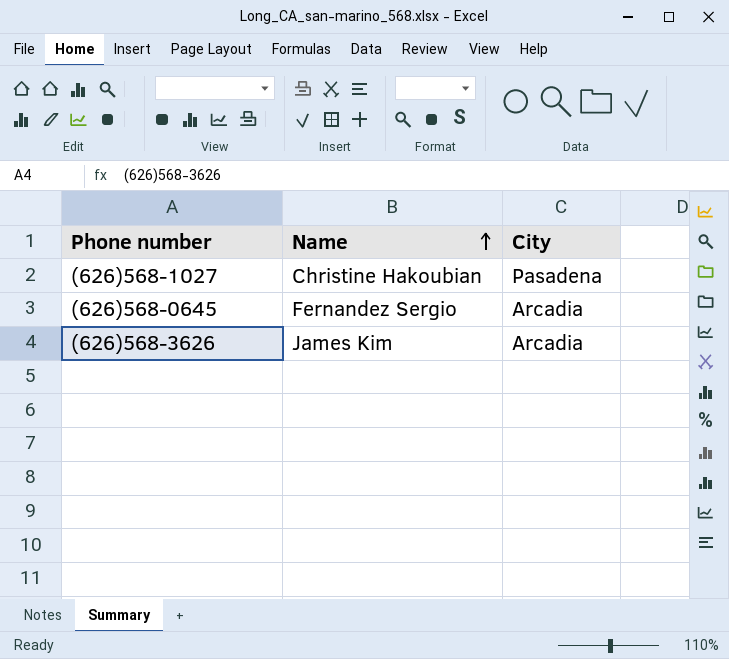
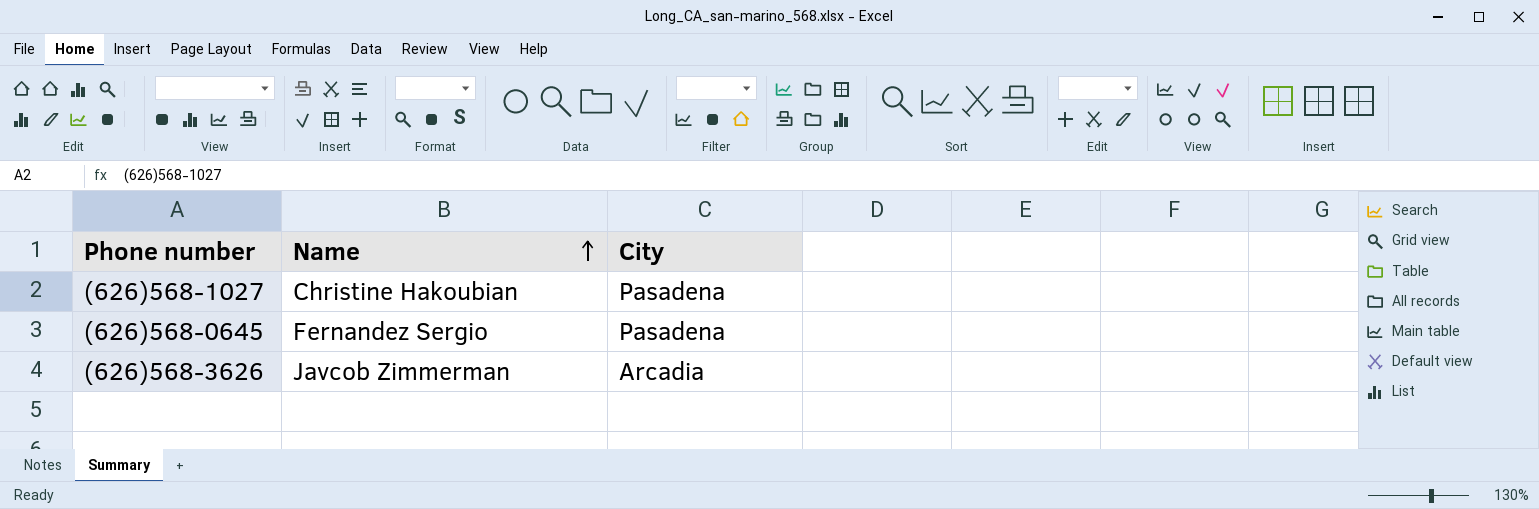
(626)568-0645 | City: Arcadia -> Pasadena
(626)568-3626 | Name: James Kim -> Javcob Zimmerman

